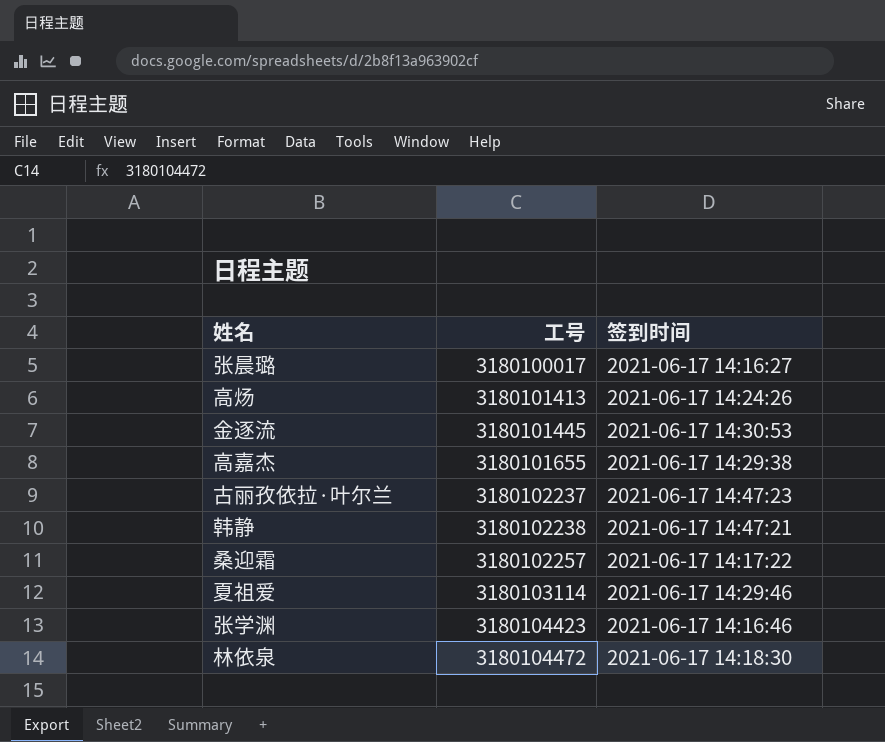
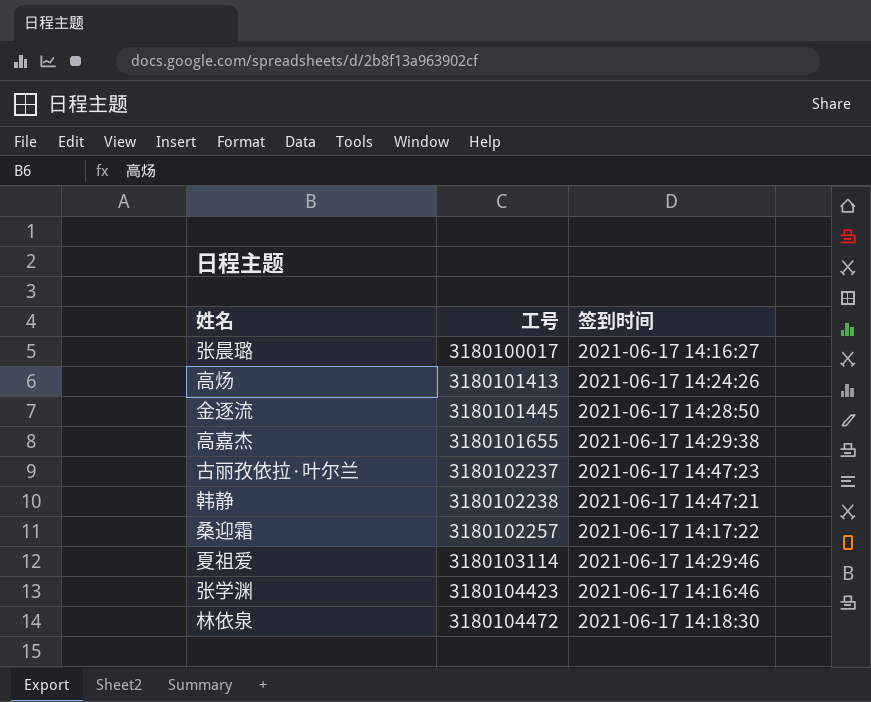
金逐流 | 签到时间: 2021-06-17 14:30:53 -> 2021-06-17 14:28:50

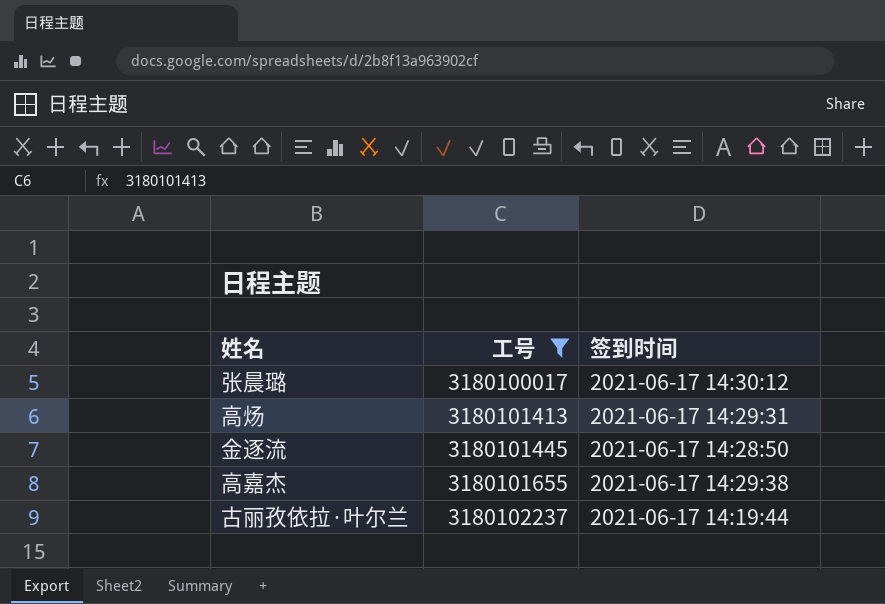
filter: none -> 工号 <= 3180102237
张晨璐 | 签到时间: 2021-06-17 14:16:27 -> 2021-06-17 14:30:12
高炀 | 签到时间: 2021-06-17 14:24:26 -> 2021-06-17 14:29:31
古丽孜依拉·叶尔兰 | 签到时间: 2021-06-17 14:47:23 -> 2021-06-17 14:19:44

